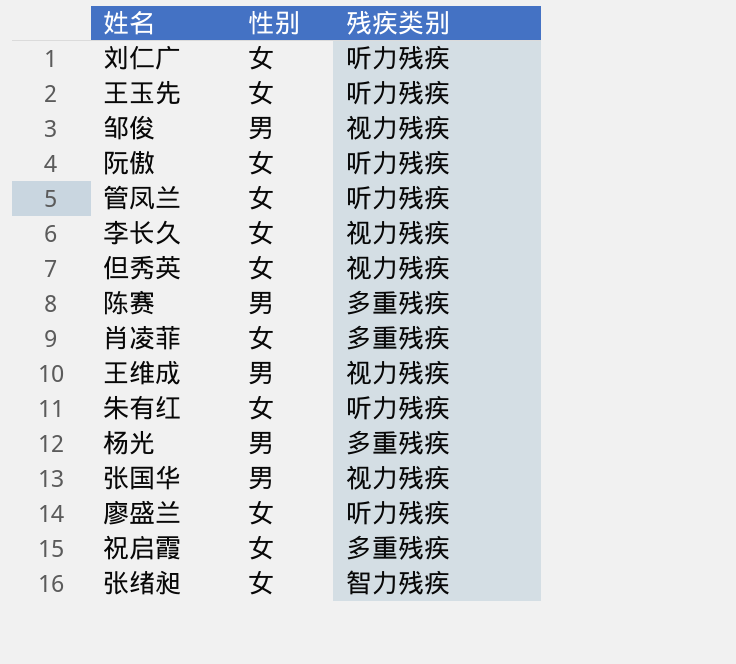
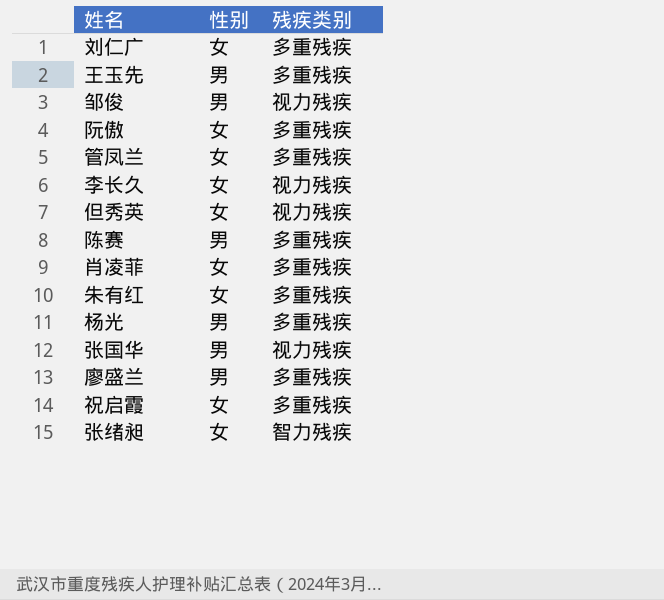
row 王维成: 男 | 视力残疾 -> none
刘仁广 | 残疾类别: 听力残疾 -> 多重残疾
王玉先 | 性别: 女 -> 男
王玉先 | 残疾类别: 听力残疾 -> 多重残疾
阮傲 | 残疾类别: 听力残疾 -> 多重残疾
管凤兰 | 残疾类别: 听力残疾 -> 多重残疾
朱有红 | 残疾类别: 听力残疾 -> 多重残疾
廖盛兰 | 性别: 女 -> 男
廖盛兰 | 残疾类别: 听力残疾 -> 多重残疾

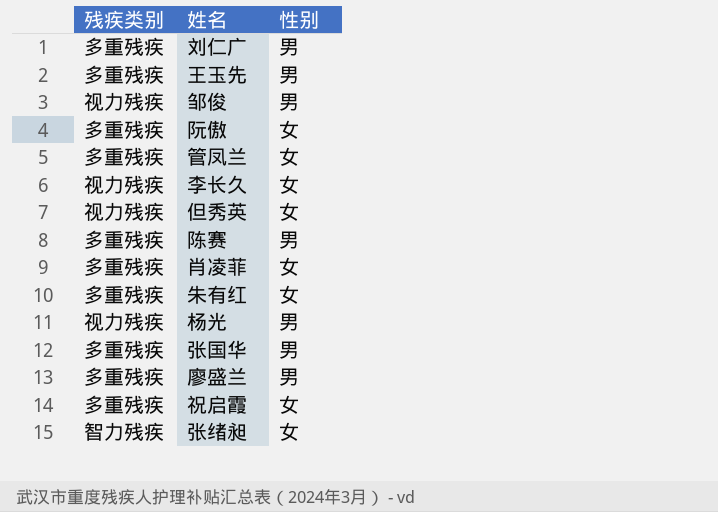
column 残疾类别 | position: 3 -> 1
刘仁广 | 性别: 女 -> 男
杨光 | 残疾类别: 多重残疾 -> 视力残疾
张国华 | 残疾类别: 视力残疾 -> 多重残疾

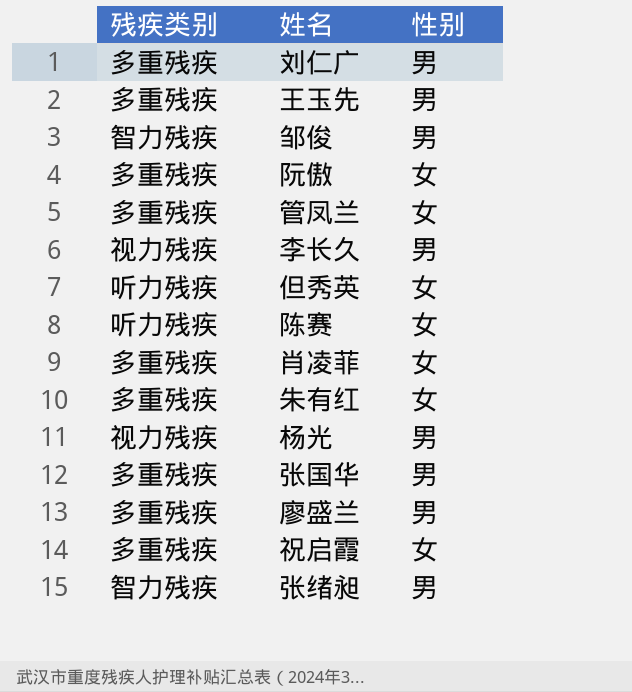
邹俊 | 残疾类别: 视力残疾 -> 智力残疾
李长久 | 性别: 女 -> 男
但秀英 | 残疾类别: 视力残疾 -> 听力残疾
陈赛 | 残疾类别: 多重残疾 -> 听力残疾
陈赛 | 性别: 男 -> 女
张绪昶 | 性别: 女 -> 男

